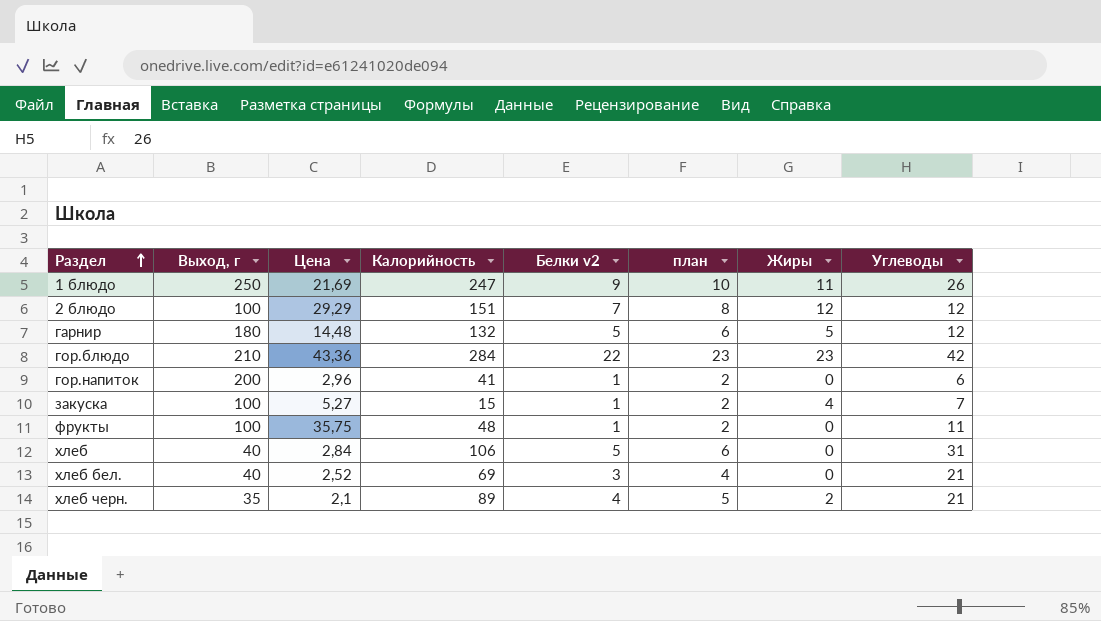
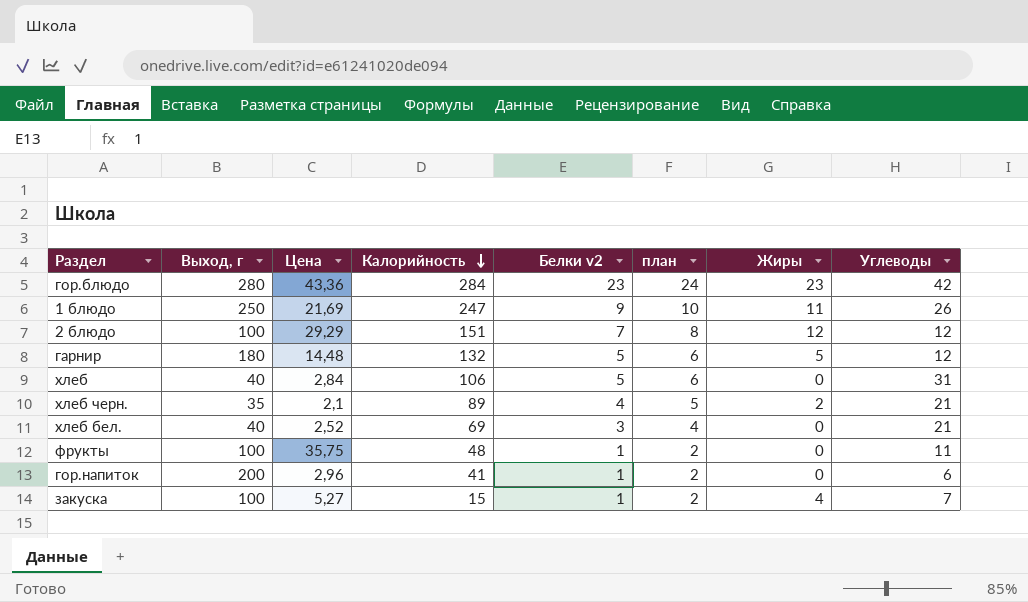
row order: Раздел ascending -> Калорийность descending
гор.блюдо | Выход, г: 210 -> 280
гор.блюдо | Белки v2: 22 -> 23
гор.блюдо | план: 23 -> 24

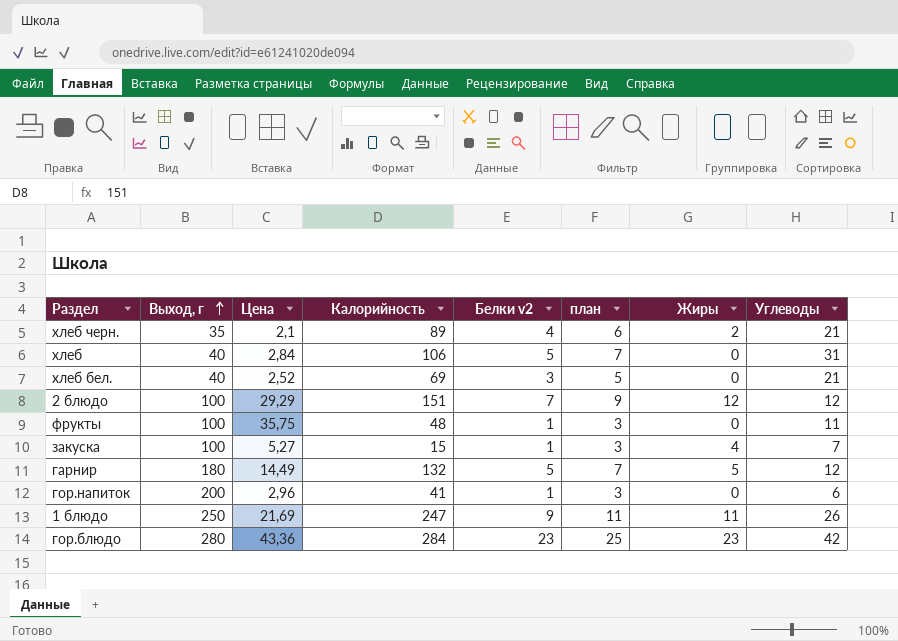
row order: Калорийность descending -> Выход, г ascending
column план | formula: [Белки v2] + 1 -> [Белки v2] + 2
гарнир | Цена: 14,48 -> 14,49

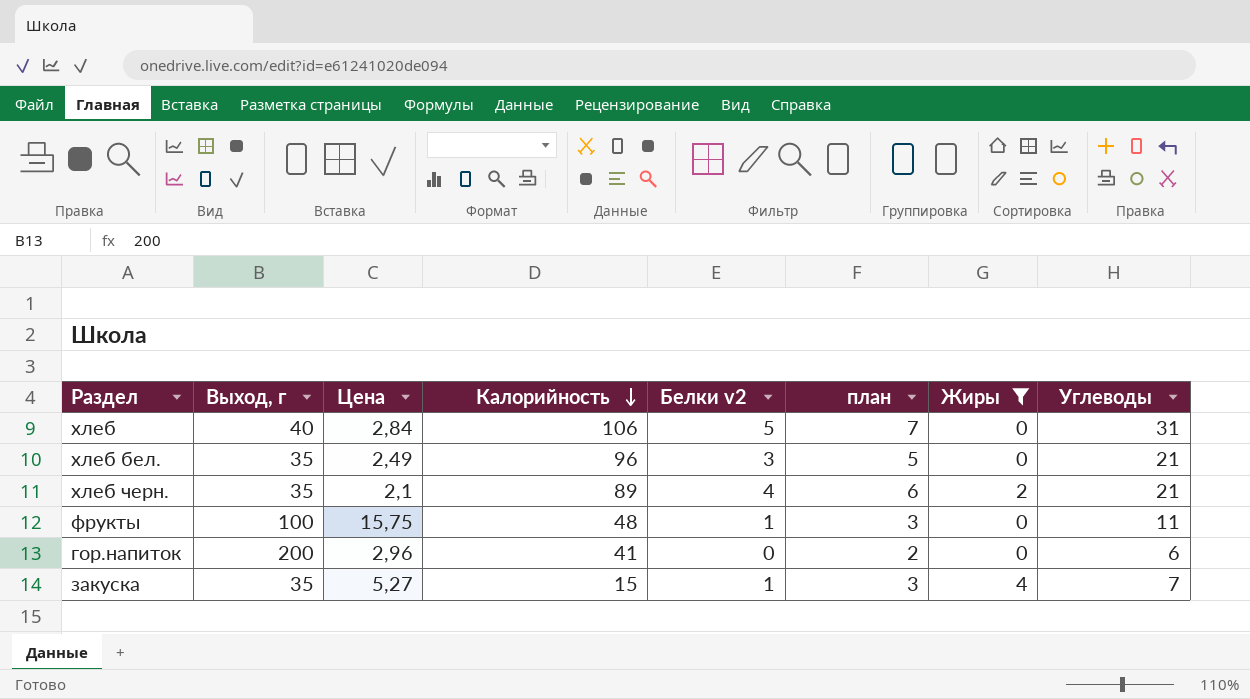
filter: none -> Жиры <= 4
row order: Выход, г ascending -> Калорийность descending
хлеб бел. | Выход, г: 40 -> 35
хлеб бел. | Цена: 2,52 -> 2,49
хлеб бел. | Калорийность: 69 -> 96
фрукты | Цена: 35,75 -> 15,75
гор.напиток | Белки v2: 1 -> 0
гор.напиток | план: 3 -> 2
закуска | Выход, г: 100 -> 35

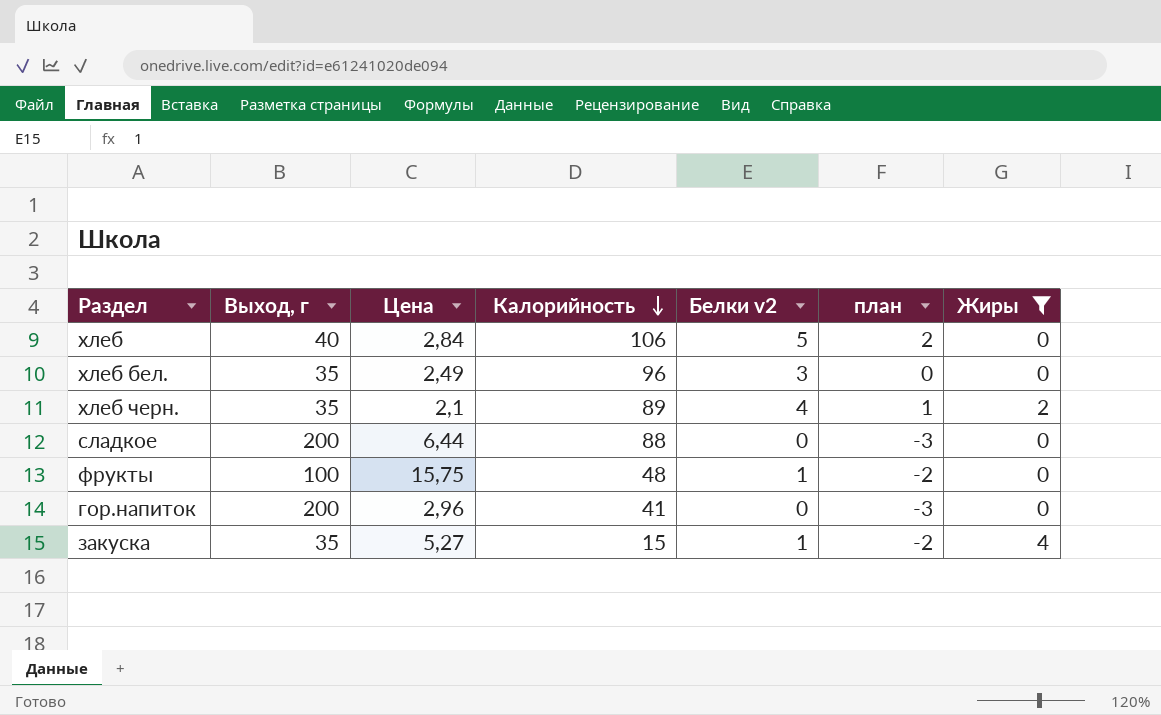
column Углеводы | position: 8 -> none
column план | formula: [Белки v2] + 2 -> [Белки v2] - 3
row сладкое: none -> 200 | 6,44 | 88 | 0 | -3 | 0

